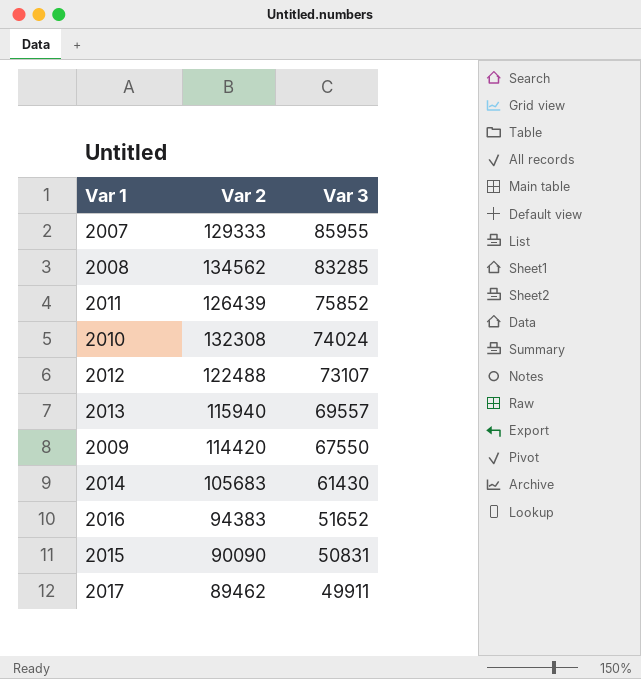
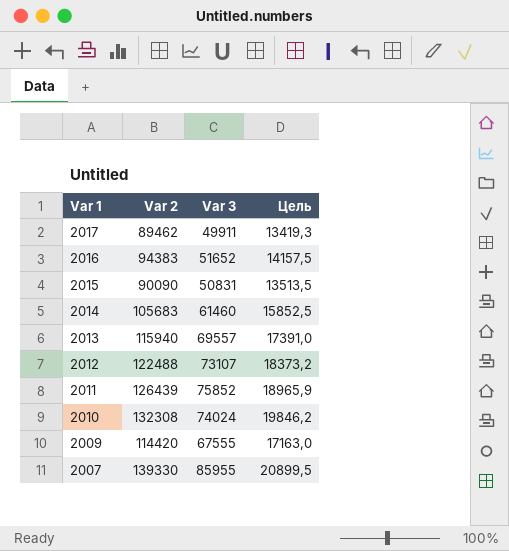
row order: Var 3 descending -> Var 1 descending
column Цель | formula: none -> [Var 2] * 0,15
row 2008: 134562 | 83285 -> none
2014 | Var 3: 61430 -> 61460
2009 | Var 3: 67550 -> 67555
2007 | Var 2: 129333 -> 139330

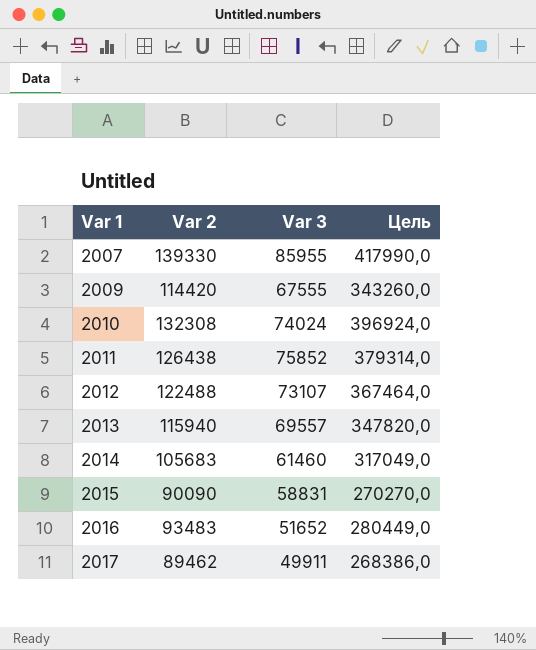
row order: Var 1 descending -> Var 1 ascending
column Цель | formula: [Var 2] * 0,15 -> [Var 2] * 3
2011 | Var 2: 126439 -> 126438
2015 | Var 3: 50831 -> 58831
2016 | Var 2: 94383 -> 93483

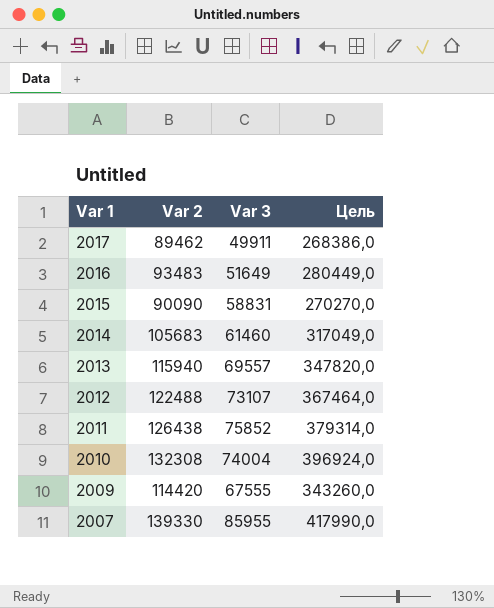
row order: Var 1 ascending -> Var 1 descending
2016 | Var 3: 51652 -> 51649
2010 | Var 3: 74024 -> 74004

